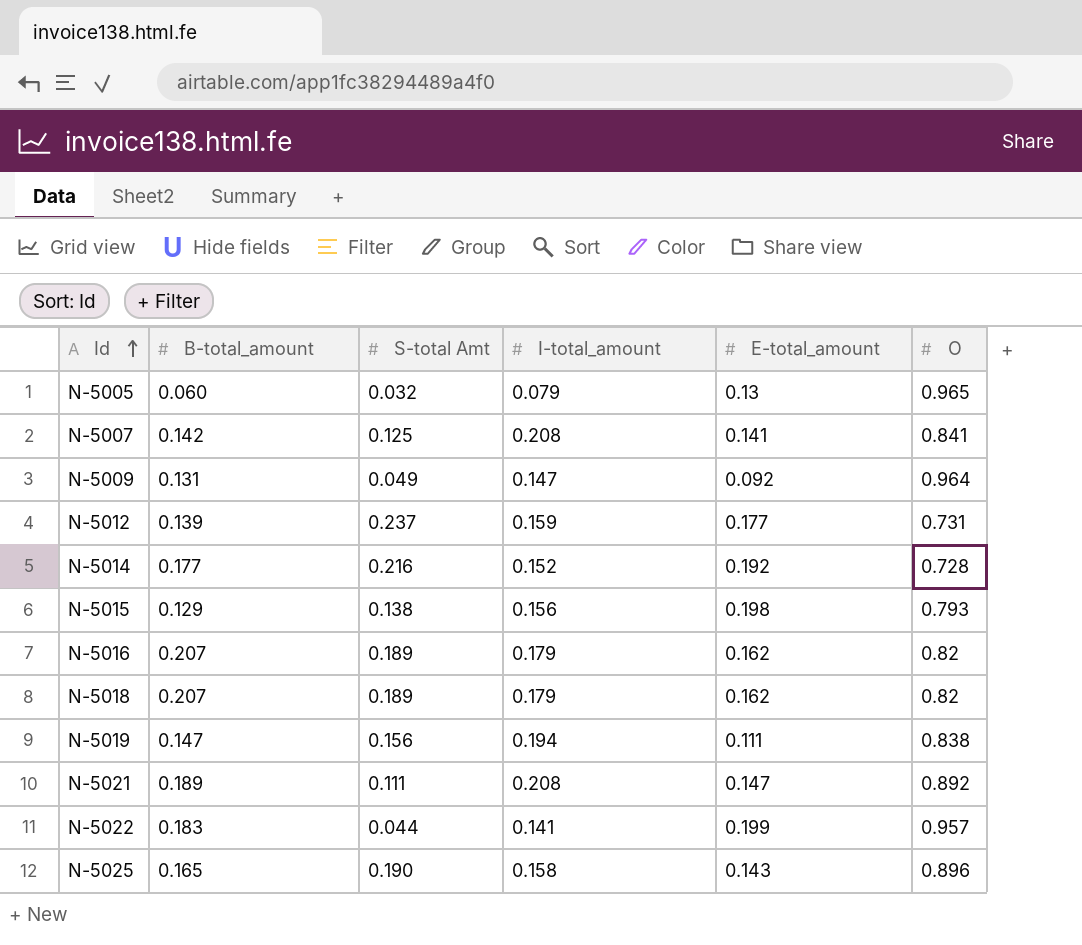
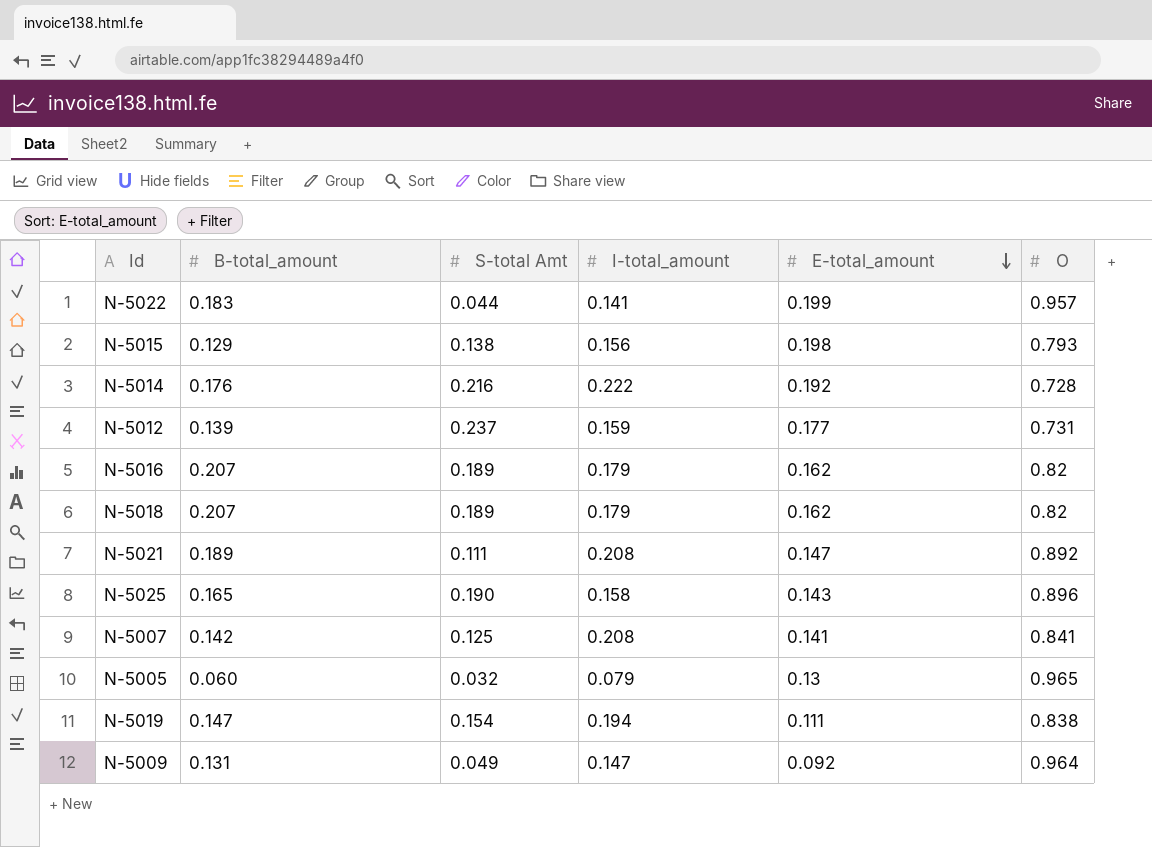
row order: Id ascending -> E-total_amount descending
N-5014 | B-total_amount: 0.177 -> 0.176
N-5014 | I-total_amount: 0.152 -> 0.222
N-5019 | S-total Amt: 0.156 -> 0.154

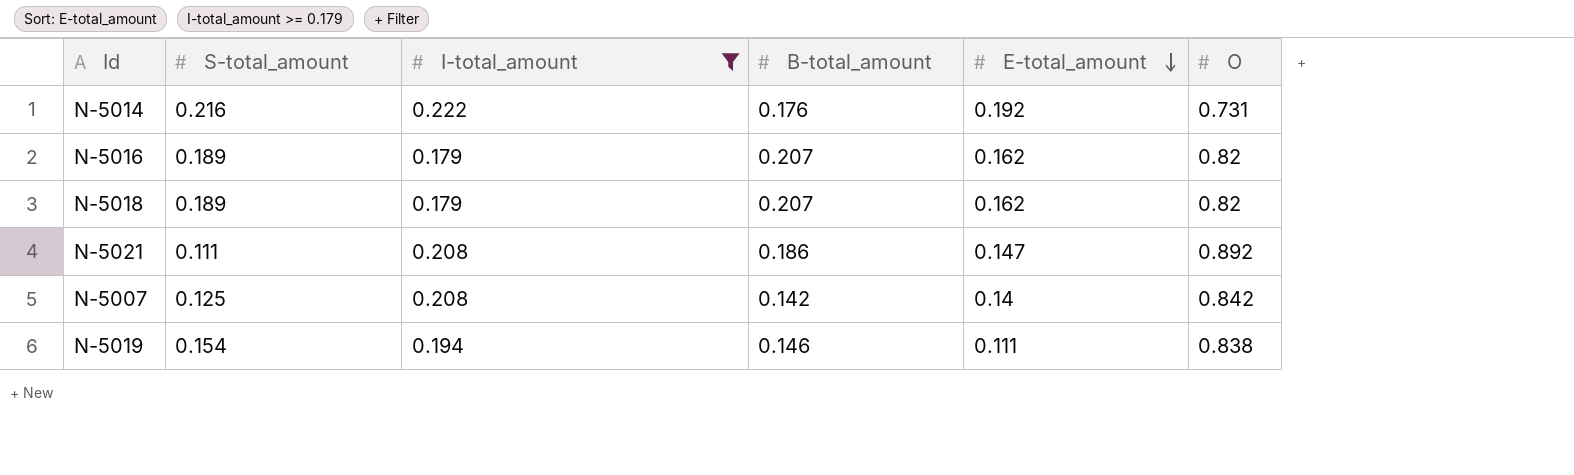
filter: none -> I-total_amount >= 0.179
column name: S-total Amt -> S-total_amount
column B-total_amount | position: 2 -> 4
N-5014 | O: 0.728 -> 0.731
N-5021 | B-total_amount: 0.189 -> 0.186
N-5007 | E-total_amount: 0.141 -> 0.14
N-5007 | O: 0.841 -> 0.842
N-5019 | B-total_amount: 0.147 -> 0.146

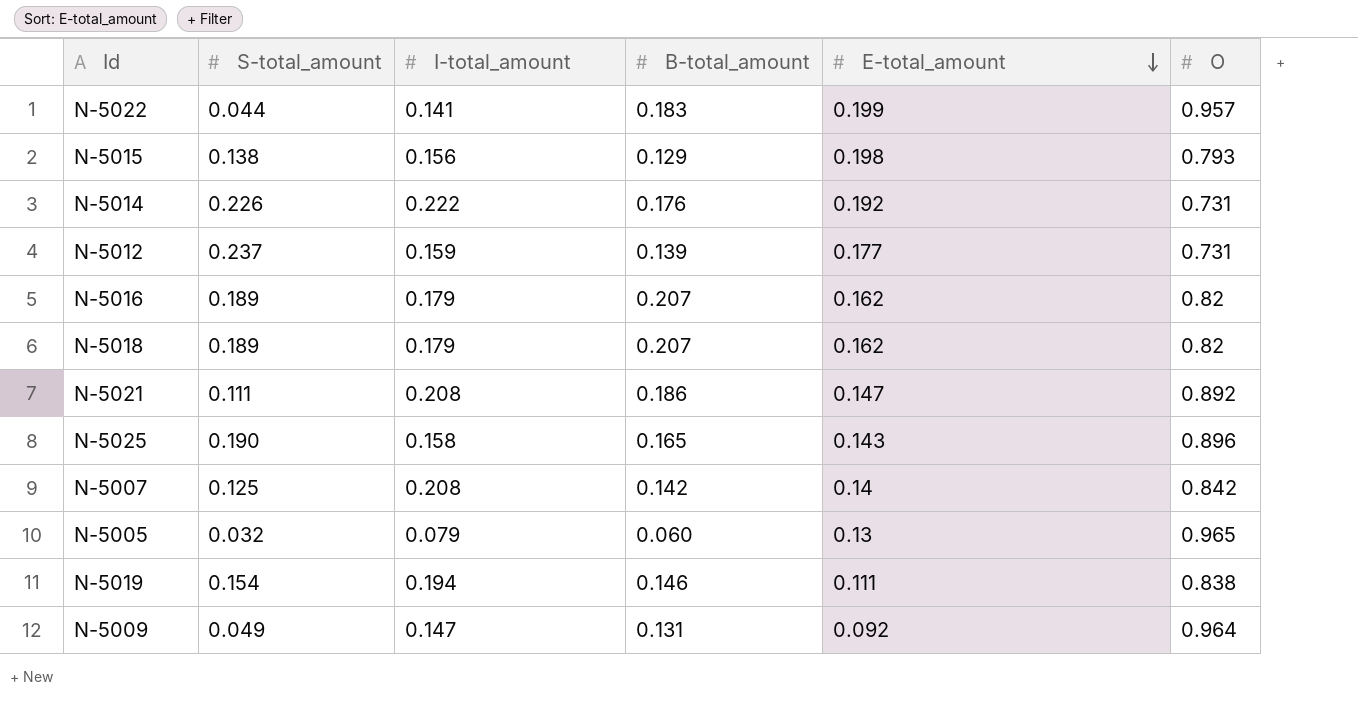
filter: I-total_amount >= 0.179 -> none
N-5014 | S-total_amount: 0.216 -> 0.226

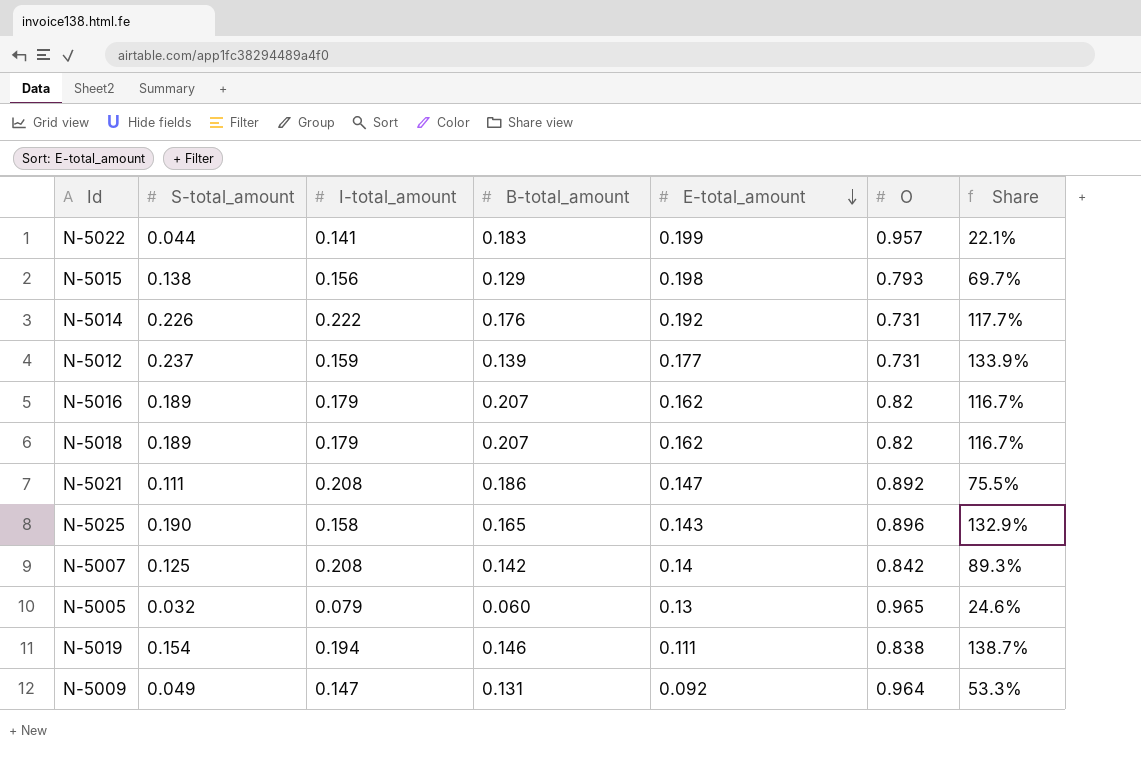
column Share | formula: none -> [S-total_amount] / [E-total_amount]

